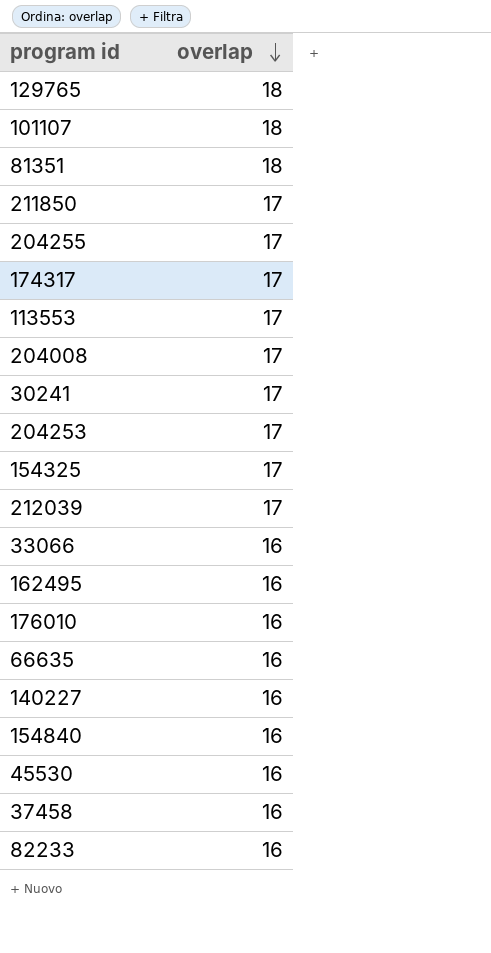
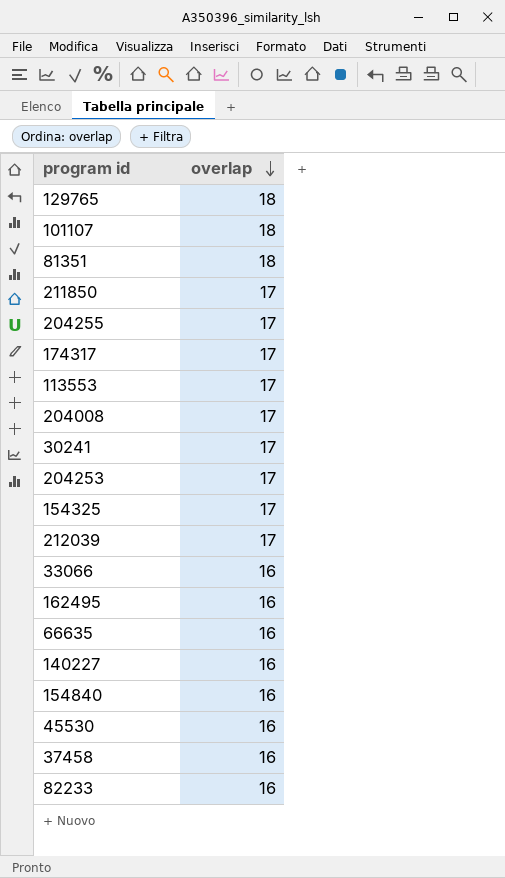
row 176010: 16 -> none

